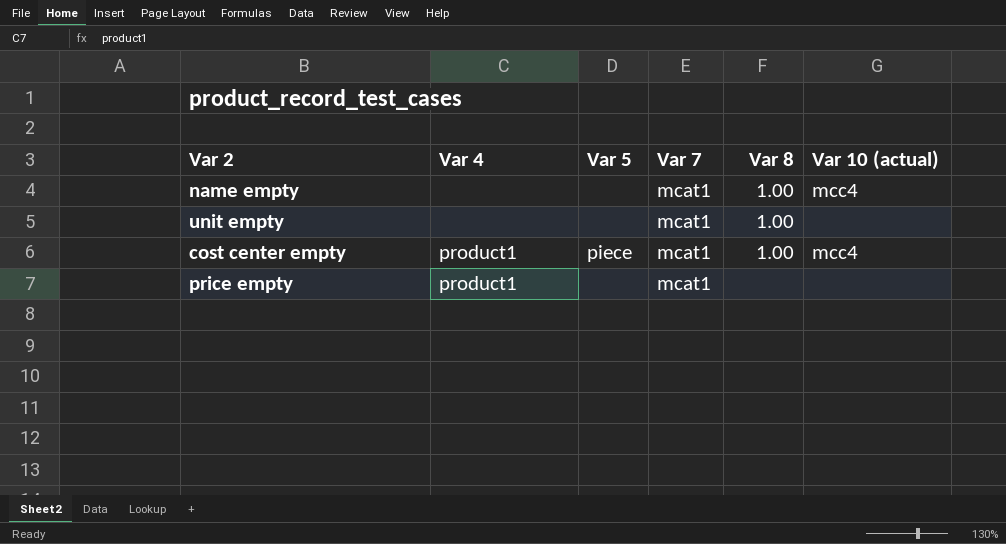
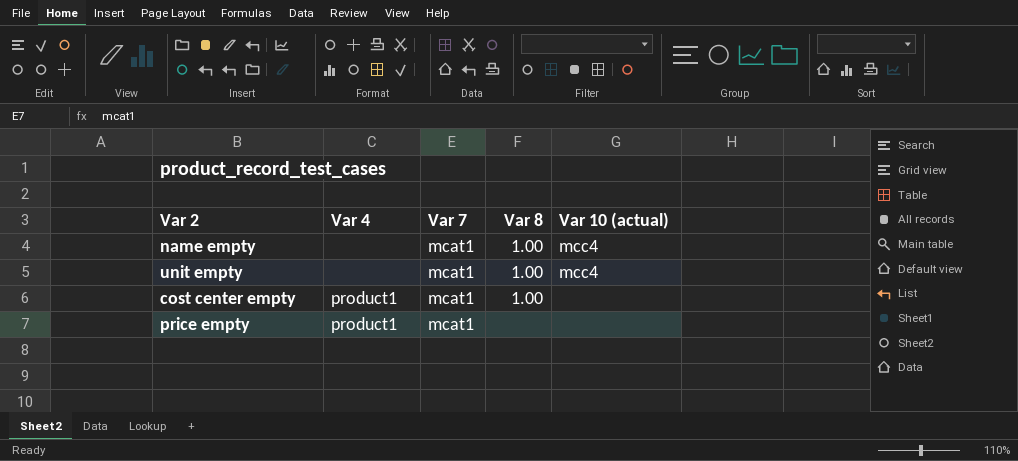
column Var 5 | position: 3 -> none
unit empty | Var 10 (actual): none -> mcc4
cost center empty | Var 10 (actual): mcc4 -> none

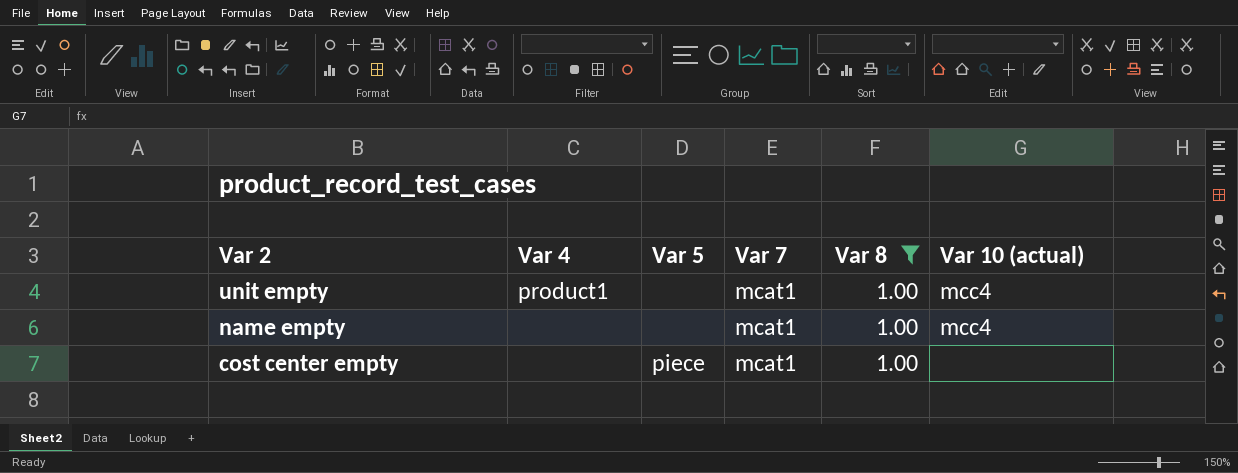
filter: none -> Var 8 = 1.00
row order: none -> Var 2 descending
column Var 5 | position: none -> 3
unit empty | Var 4: none -> product1
cost center empty | Var 4: product1 -> none

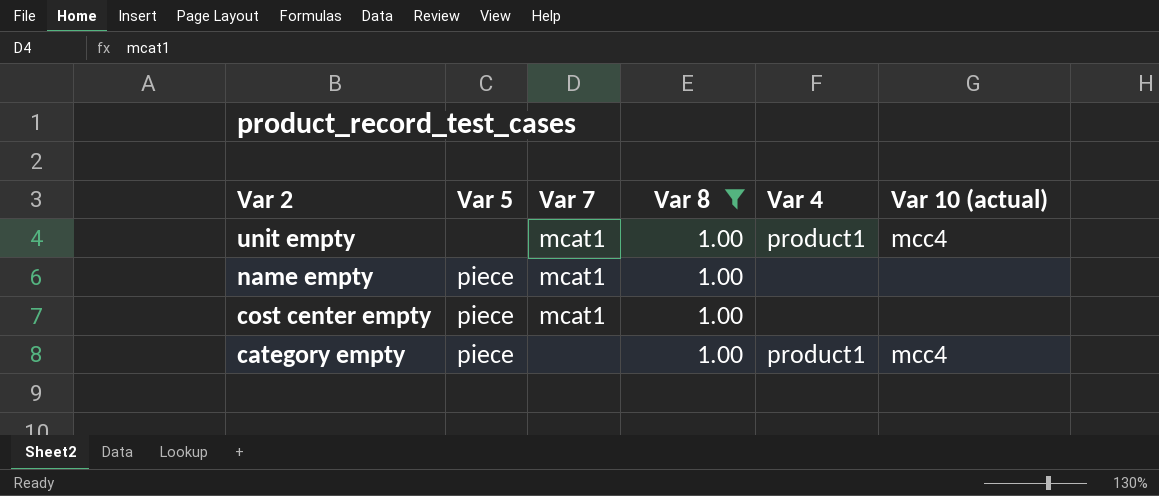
column Var 4 | position: 2 -> 5
name empty | Var 5: none -> piece
name empty | Var 10 (actual): mcc4 -> none
row category empty: none -> piece | none | 1.00 | product1 | mcc4

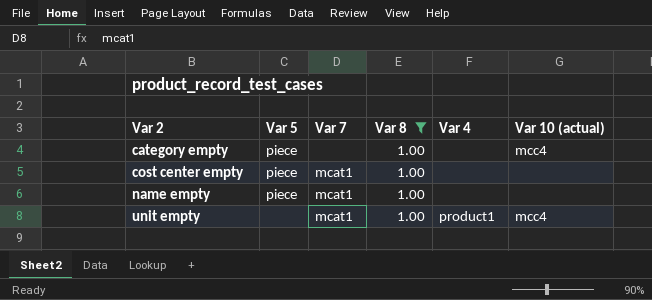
row order: Var 2 descending -> Var 2 ascending
category empty | Var 4: product1 -> none

